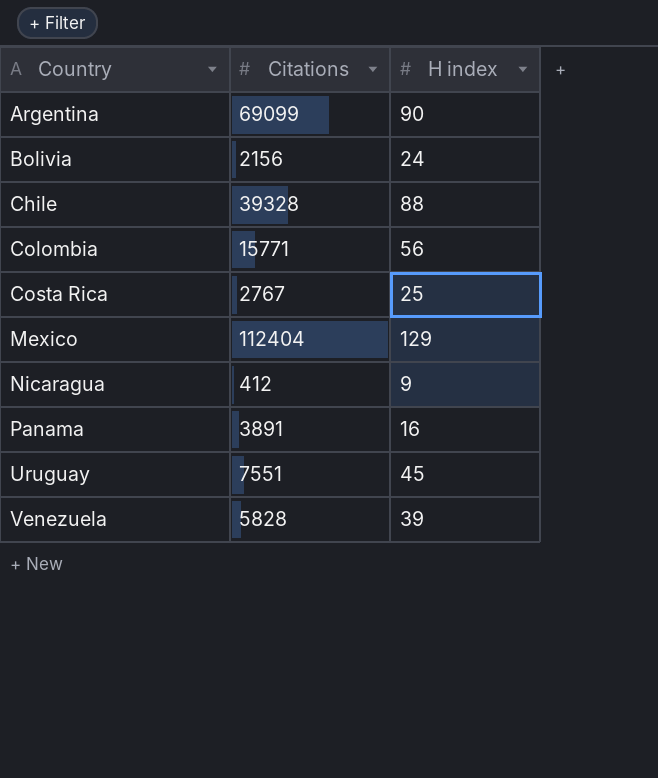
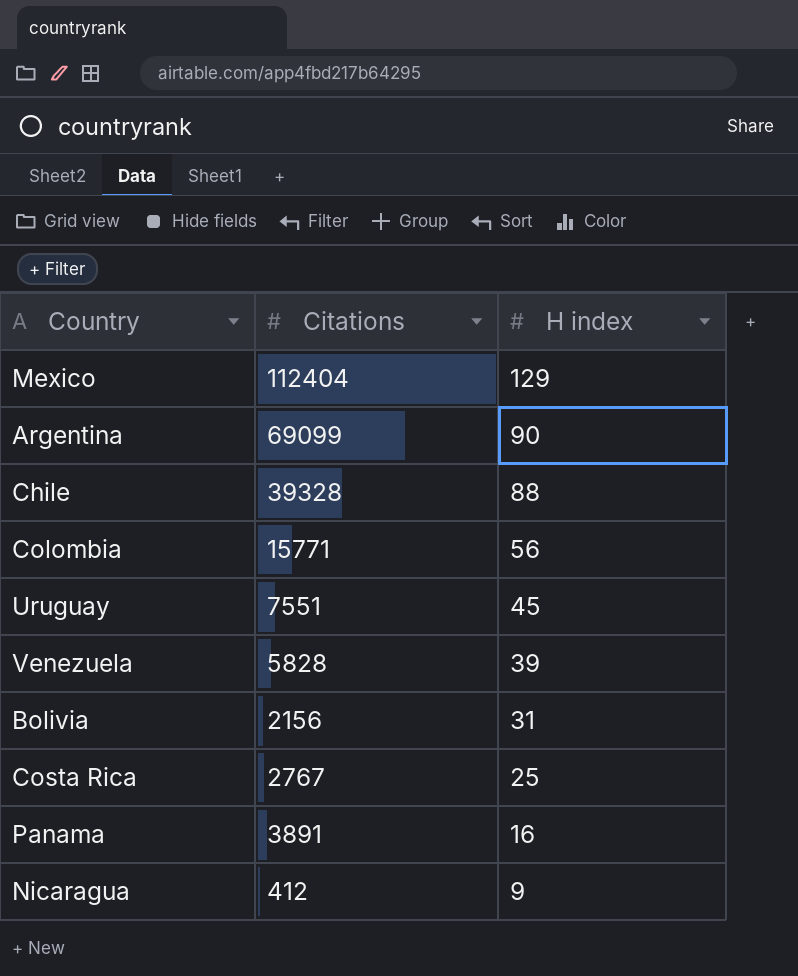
row order: Country ascending -> H index descending
Bolivia | H index: 24 -> 31

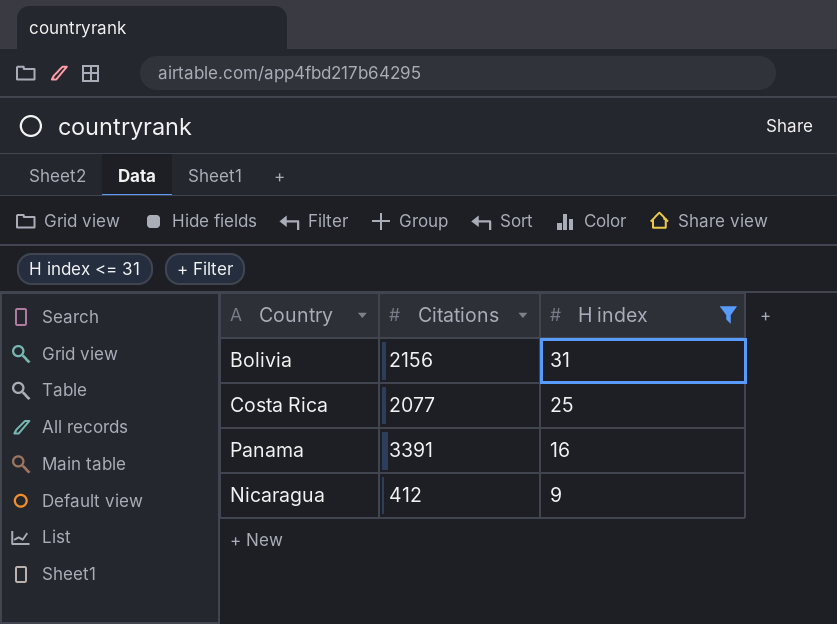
filter: none -> H index <= 31
Costa Rica | Citations: 2767 -> 2077
Panama | Citations: 3891 -> 3391

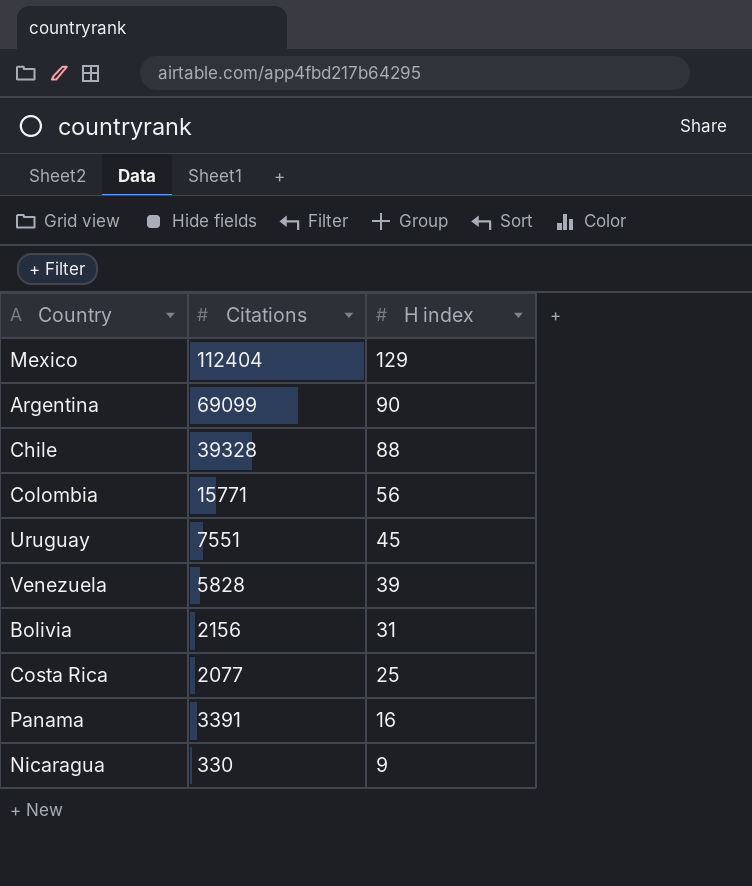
filter: H index <= 31 -> none
Nicaragua | Citations: 412 -> 330

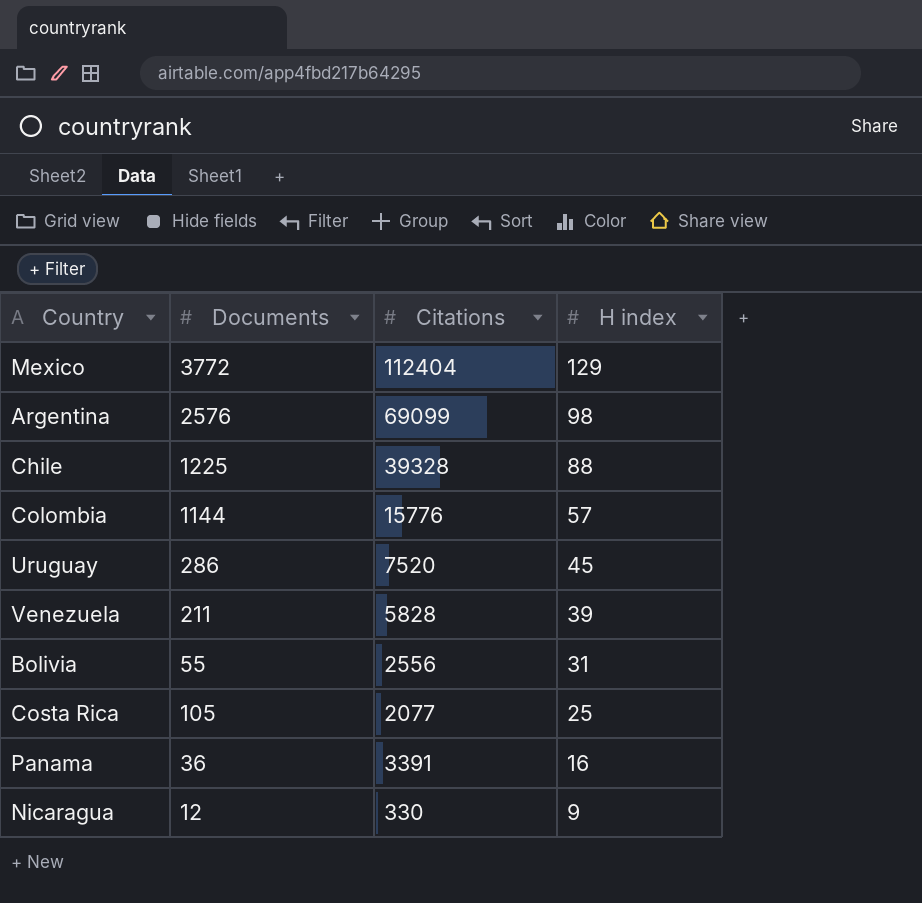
column Documents | position: none -> 2
Argentina | H index: 90 -> 98
Colombia | Citations: 15771 -> 15776
Colombia | H index: 56 -> 57
Uruguay | Citations: 7551 -> 7520
Bolivia | Citations: 2156 -> 2556

